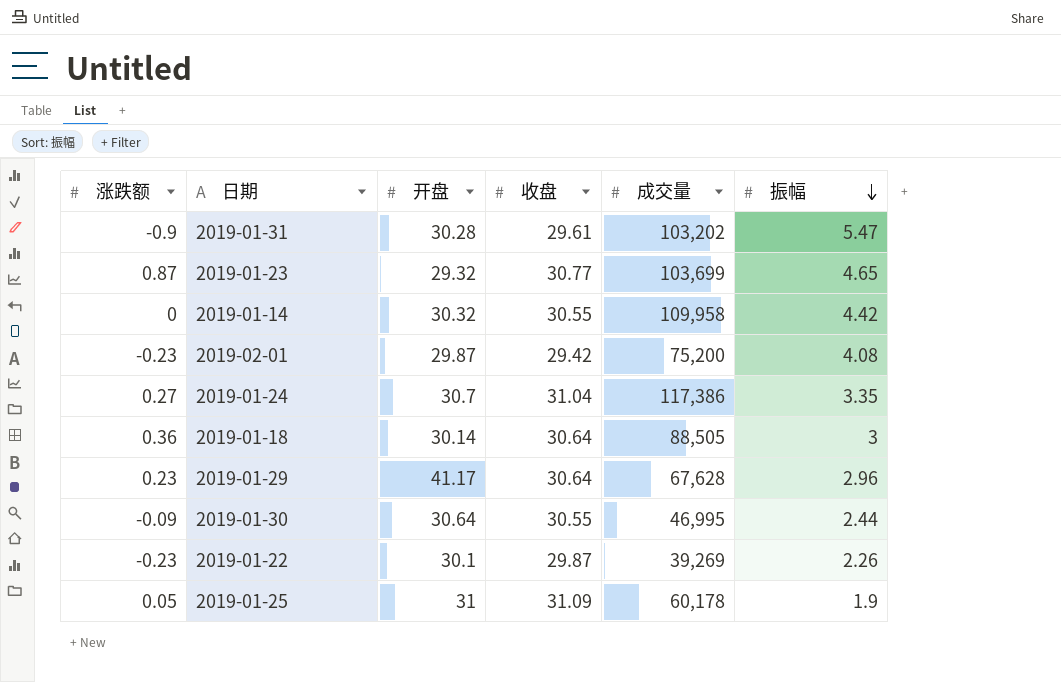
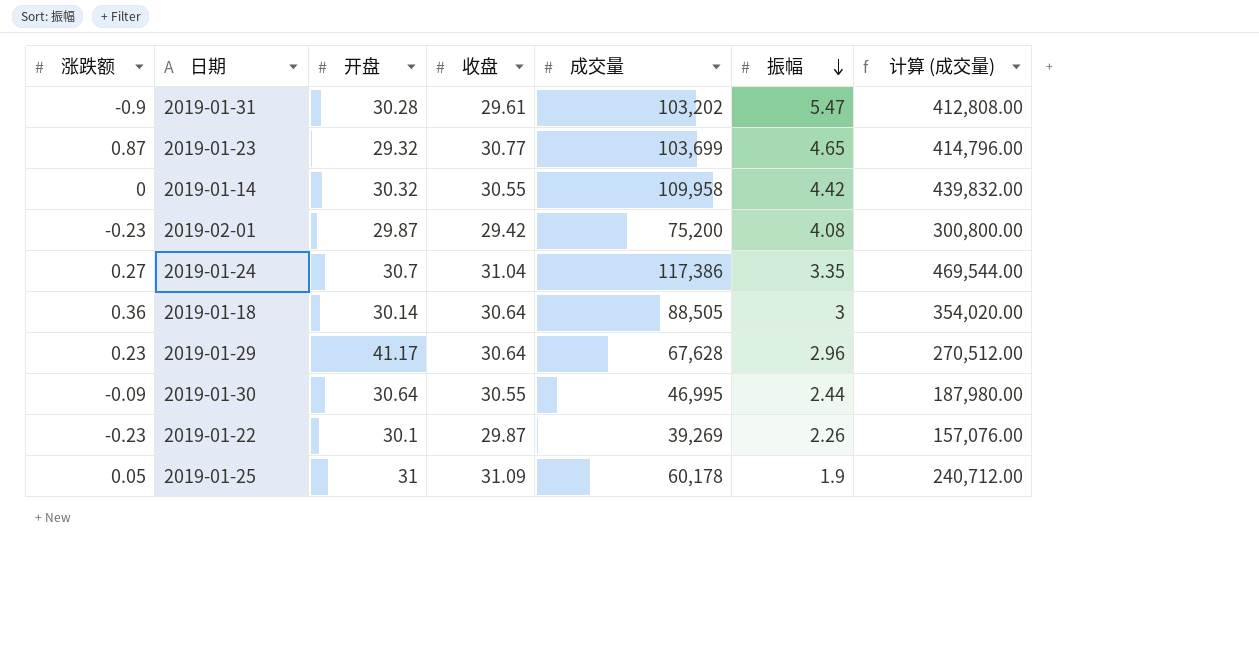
column 计算 (成交量) | formula: none -> [成交量] * 4

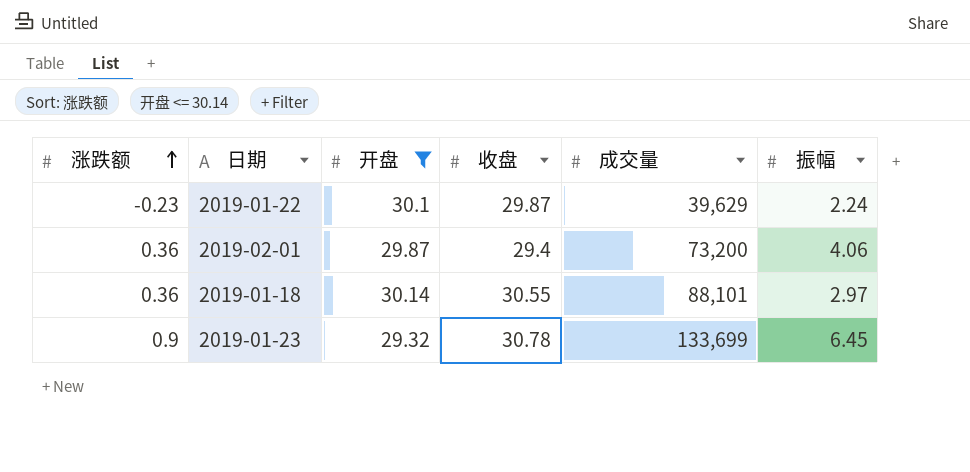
filter: none -> 开盘 <= 30.14
row order: 振幅 descending -> 涨跌额 ascending
column 计算 (成交量) | formula: [成交量] * 4 -> none
2019-01-22 | 成交量: 39,269 -> 39,629
2019-01-22 | 振幅: 2.26 -> 2.24
2019-02-01 | 涨跌额: -0.23 -> 0.36
2019-02-01 | 收盘: 29.42 -> 29.4
2019-02-01 | 成交量: 75,200 -> 73,200
2019-02-01 | 振幅: 4.08 -> 4.06
2019-01-18 | 收盘: 30.64 -> 30.55
2019-01-18 | 成交量: 88,505 -> 88,101
2019-01-18 | 振幅: 3 -> 2.97
2019-01-23 | 涨跌额: 0.87 -> 0.9
2019-01-23 | 收盘: 30.77 -> 30.78
2019-01-23 | 成交量: 103,699 -> 133,699
2019-01-23 | 振幅: 4.65 -> 6.45

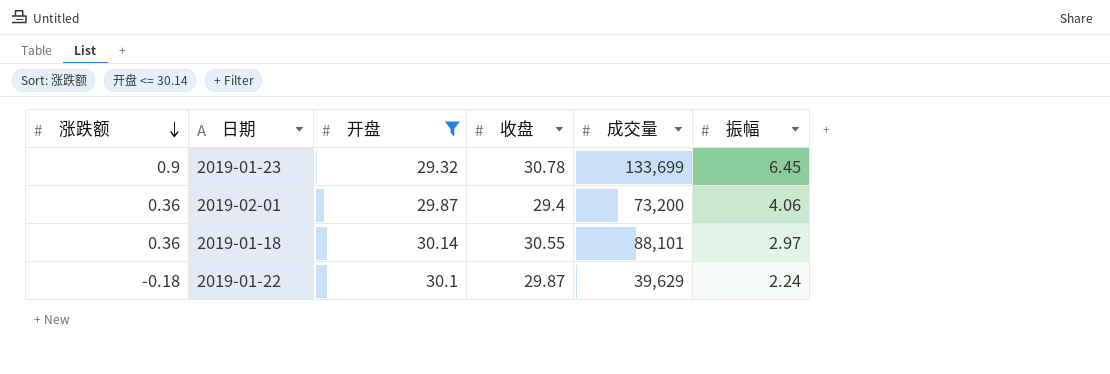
row order: 涨跌额 ascending -> 涨跌额 descending
2019-01-22 | 涨跌额: -0.23 -> -0.18

